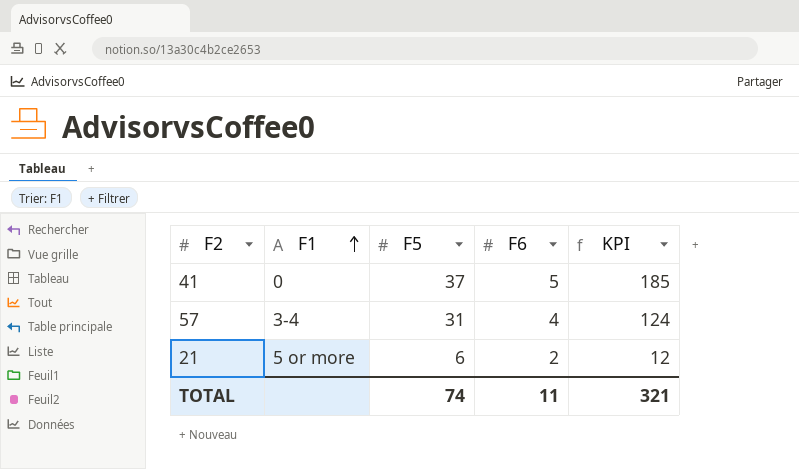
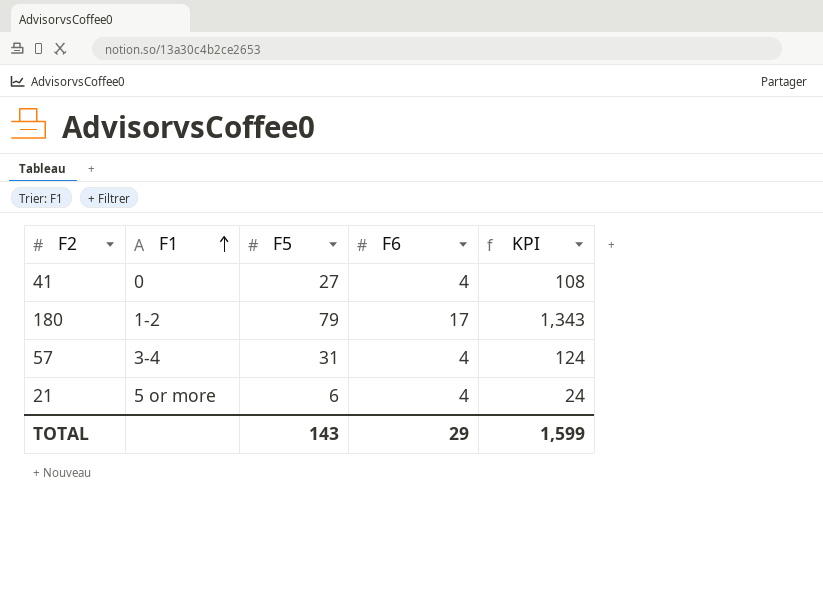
41 | F5: 37 -> 27
41 | F6: 5 -> 4
41 | KPI: 185 -> 108
row 180: none -> 1-2 | 79 | 17 | 1,343
21 | F6: 2 -> 4
21 | KPI: 12 -> 24
TOTAL | F5: 74 -> 143
TOTAL | F6: 11 -> 29
TOTAL | KPI: 321 -> 1,599

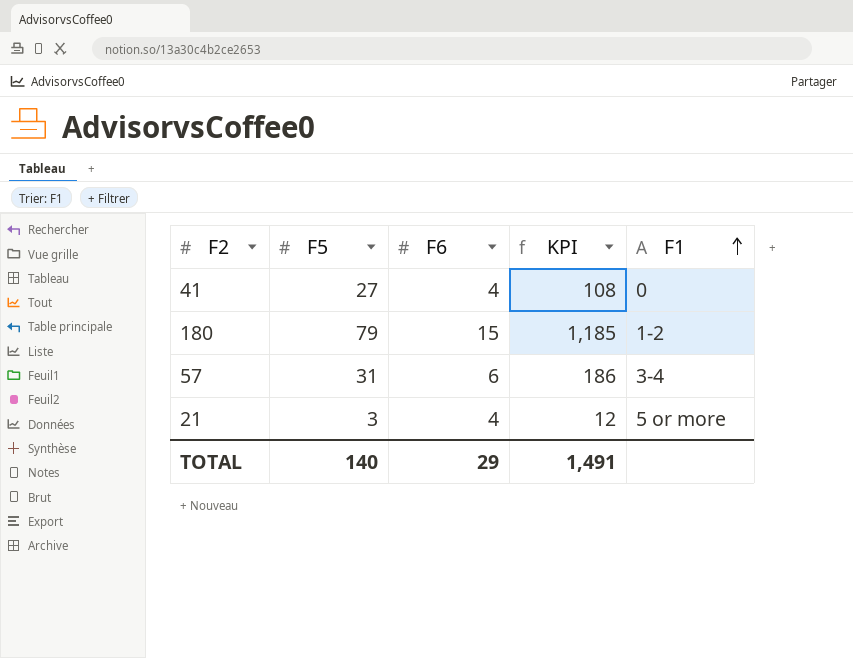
column F1 | position: 2 -> 5
180 | F6: 17 -> 15
180 | KPI: 1,343 -> 1,185
57 | F6: 4 -> 6
57 | KPI: 124 -> 186
21 | F5: 6 -> 3
21 | KPI: 24 -> 12
TOTAL | F5: 143 -> 140
TOTAL | KPI: 1,599 -> 1,491

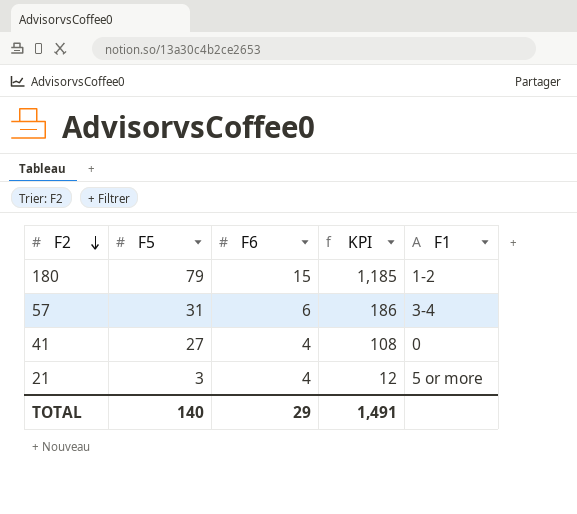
row order: F1 ascending -> F2 descending

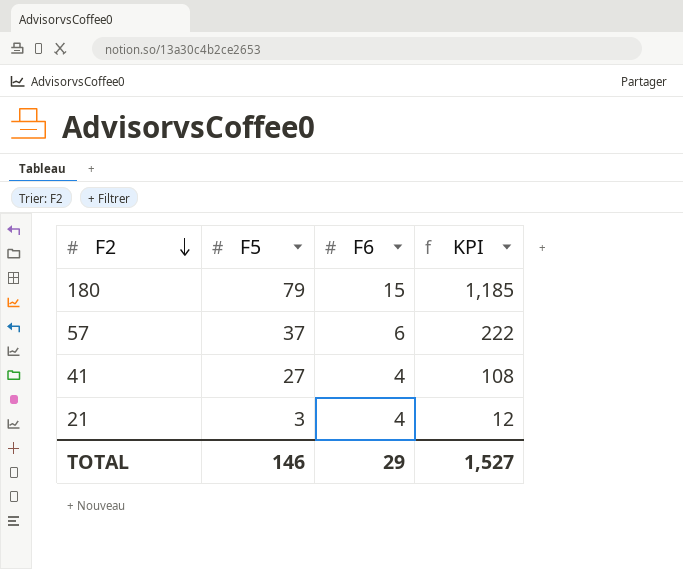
column F1 | position: 5 -> none
57 | F5: 31 -> 37
57 | KPI: 186 -> 222
TOTAL | F5: 140 -> 146
TOTAL | KPI: 1,491 -> 1,527

